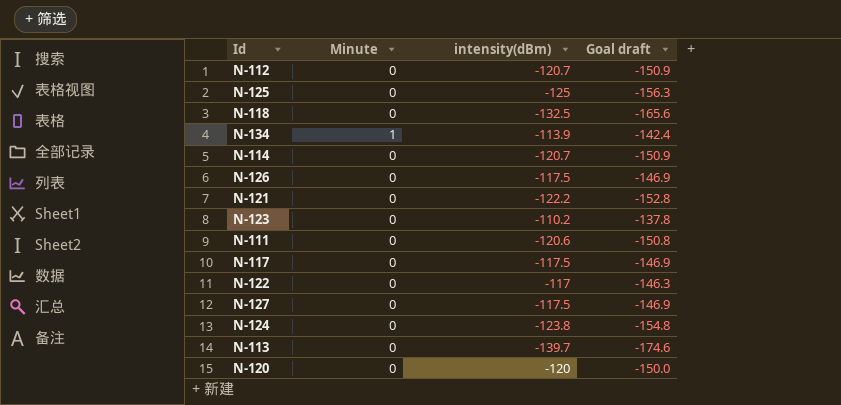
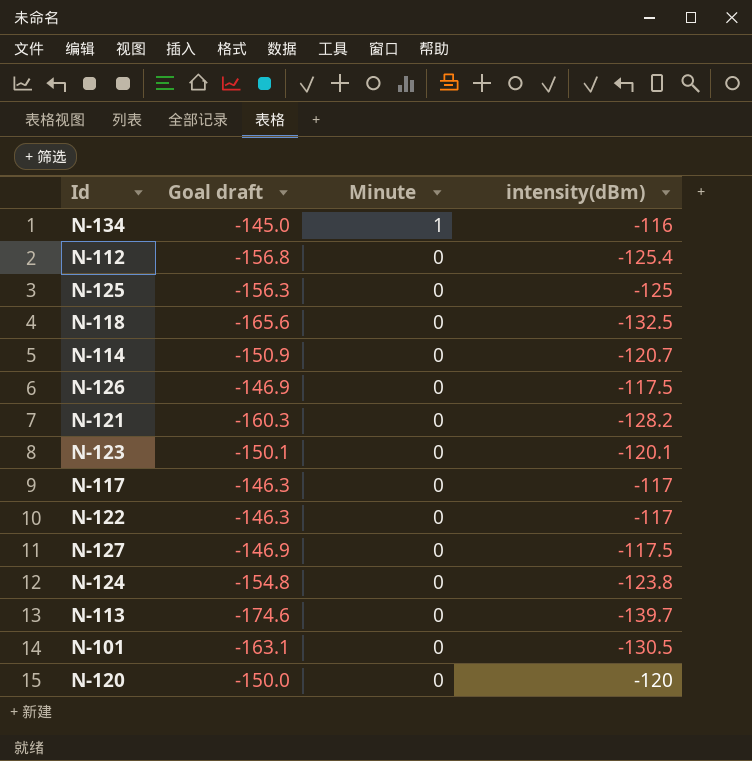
row order: none -> Minute descending
column Goal draft | position: 4 -> 2
row N-111: 0 | -120.6 | -150.8 -> none
N-134 | Goal draft: -142.4 -> -145.0
N-134 | intensity(dBm): -113.9 -> -116
N-112 | Goal draft: -150.9 -> -156.8
N-112 | intensity(dBm): -120.7 -> -125.4
N-121 | Goal draft: -152.8 -> -160.3
N-121 | intensity(dBm): -122.2 -> -128.2
N-123 | Goal draft: -137.8 -> -150.1
N-123 | intensity(dBm): -110.2 -> -120.1
N-117 | Goal draft: -146.9 -> -146.3
N-117 | intensity(dBm): -117.5 -> -117
row N-101: none -> -163.1 | 0 | -130.5

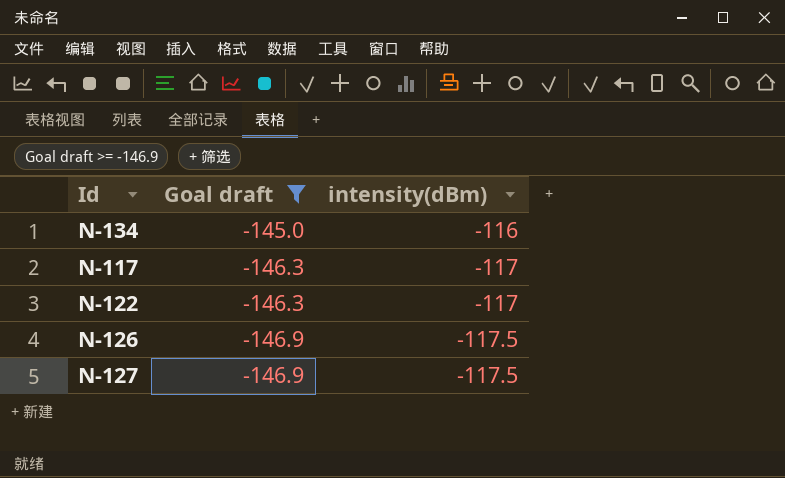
filter: none -> Goal draft >= -146.9
row order: Minute descending -> Goal draft descending
column Minute | position: 3 -> none

